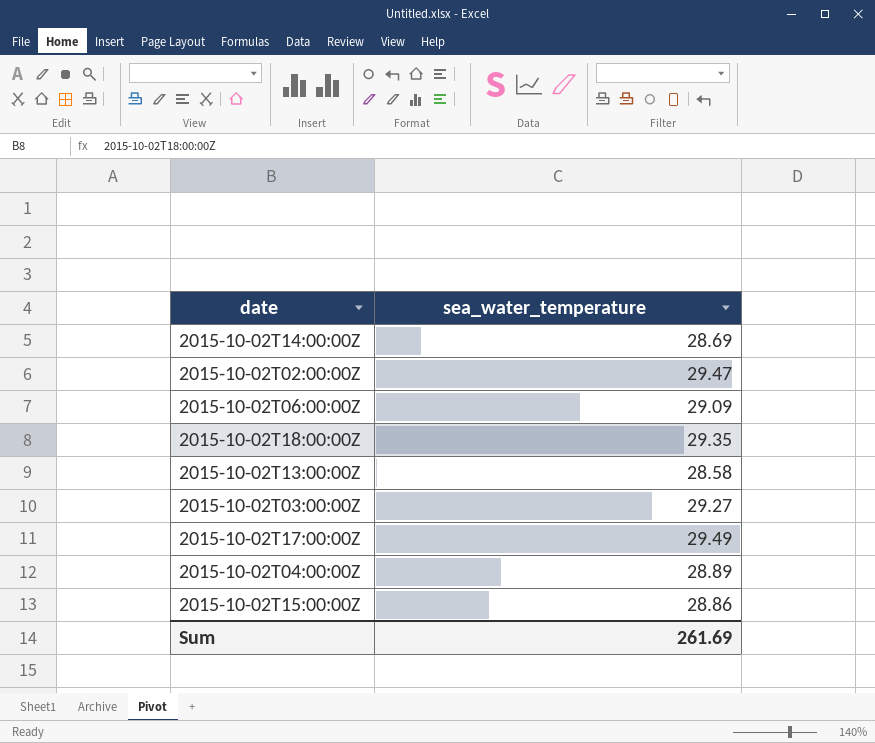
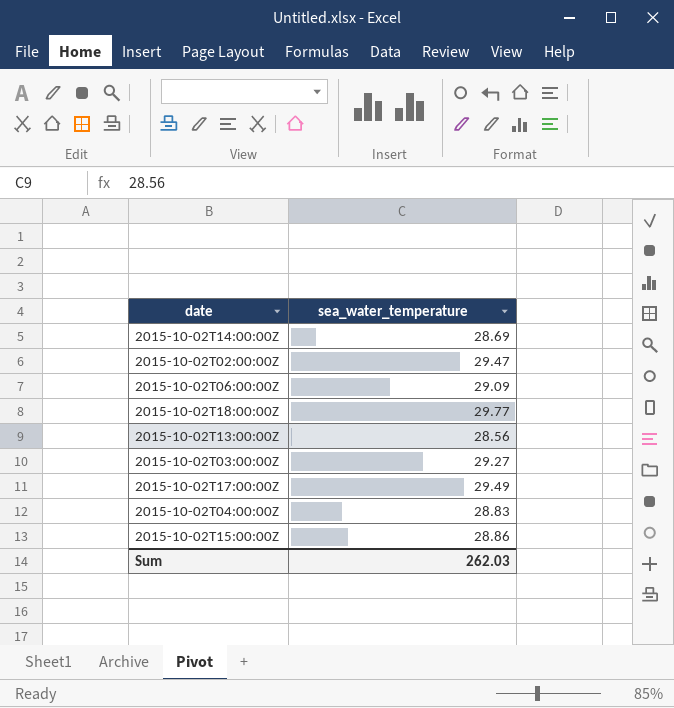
2015-10-02T18:00:00Z | sea_water_temperature: 29.35 -> 29.77
2015-10-02T13:00:00Z | sea_water_temperature: 28.58 -> 28.56
2015-10-02T04:00:00Z | sea_water_temperature: 28.89 -> 28.83
Sum | sea_water_temperature: 261.69 -> 262.03

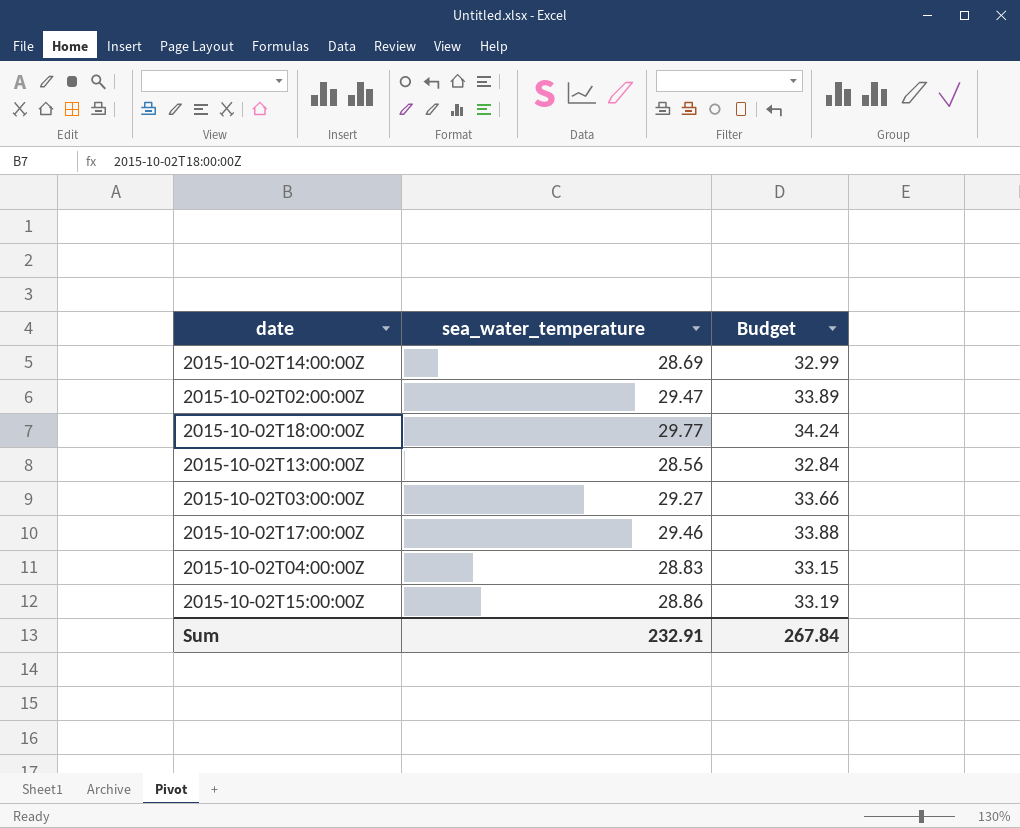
column Budget | formula: none -> [sea_water_temperature] * 1.15
row 2015-10-02T06:00:00Z: 29.09 -> none
2015-10-02T17:00:00Z | sea_water_temperature: 29.49 -> 29.46
Sum | sea_water_temperature: 262.03 -> 232.91

